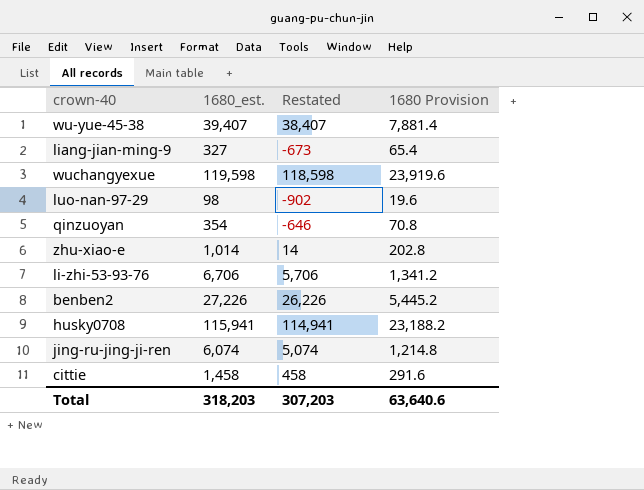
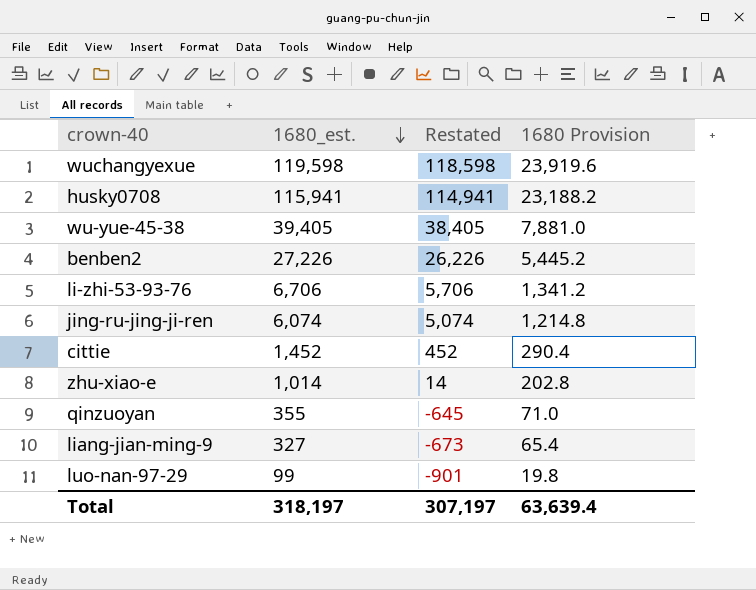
row order: none -> 1680_est. descending
wu-yue-45-38 | 1680_est.: 39,407 -> 39,405
wu-yue-45-38 | Restated: 38,407 -> 38,405
wu-yue-45-38 | 1680 Provision: 7,881.4 -> 7,881.0
cittie | 1680_est.: 1,458 -> 1,452
cittie | Restated: 458 -> 452
cittie | 1680 Provision: 291.6 -> 290.4
qinzuoyan | 1680_est.: 354 -> 355
qinzuoyan | Restated: -646 -> -645
qinzuoyan | 1680 Provision: 70.8 -> 71.0
luo-nan-97-29 | 1680_est.: 98 -> 99
luo-nan-97-29 | Restated: -902 -> -901
luo-nan-97-29 | 1680 Provision: 19.6 -> 19.8
Total | 1680_est.: 318,203 -> 318,197
Total | Restated: 307,203 -> 307,197
Total | 1680 Provision: 63,640.6 -> 63,639.4

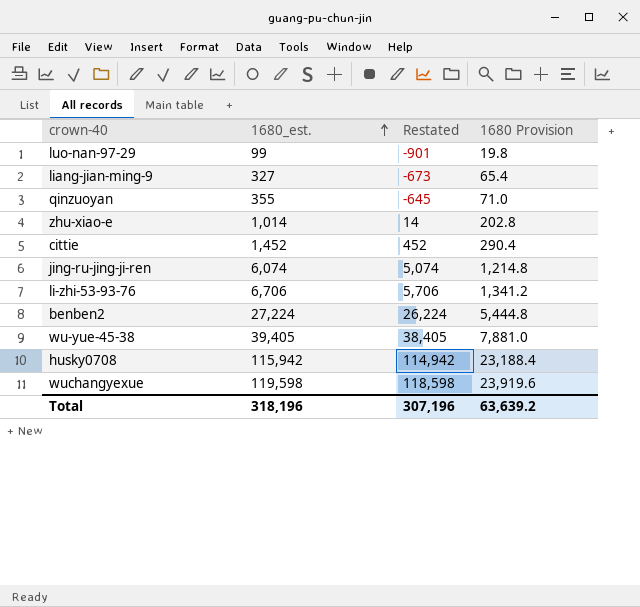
row order: 1680_est. descending -> 1680_est. ascending
benben2 | 1680_est.: 27,226 -> 27,224
benben2 | Restated: 26,226 -> 26,224
benben2 | 1680 Provision: 5,445.2 -> 5,444.8
husky0708 | 1680_est.: 115,941 -> 115,942
husky0708 | Restated: 114,941 -> 114,942
husky0708 | 1680 Provision: 23,188.2 -> 23,188.4
Total | 1680_est.: 318,197 -> 318,196
Total | Restated: 307,197 -> 307,196
Total | 1680 Provision: 63,639.4 -> 63,639.2

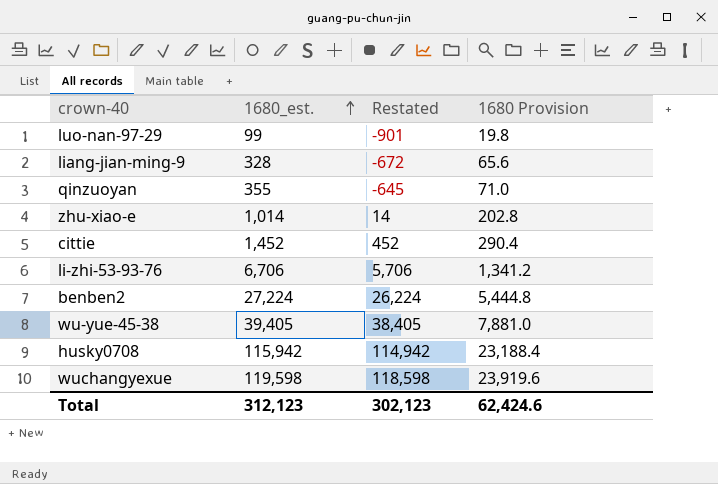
row jing-ru-jing-ji-ren: 6,074 | 5,074 | 1,214.8 -> none
liang-jian-ming-9 | 1680_est.: 327 -> 328
liang-jian-ming-9 | Restated: -673 -> -672
liang-jian-ming-9 | 1680 Provision: 65.4 -> 65.6
Total | 1680_est.: 318,196 -> 312,123
Total | Restated: 307,196 -> 302,123
Total | 1680 Provision: 63,639.2 -> 62,424.6

